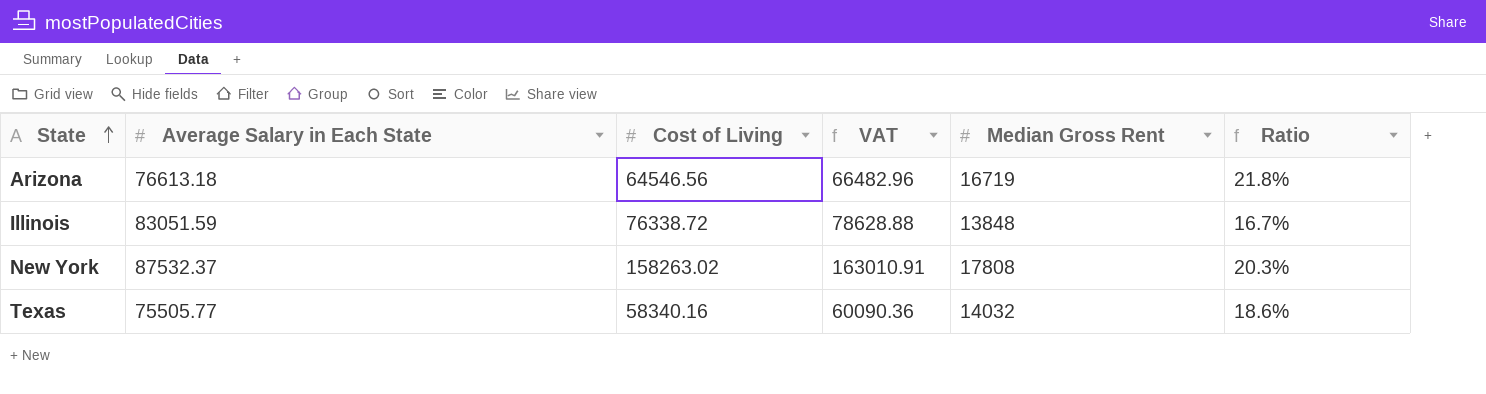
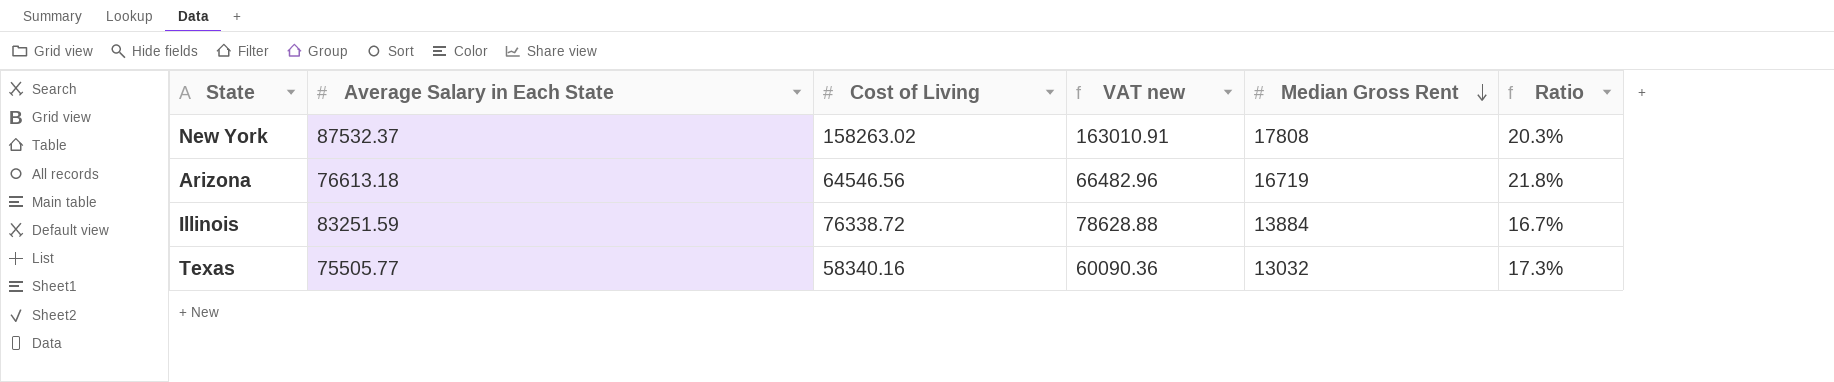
row order: State ascending -> Median Gross Rent descending
column name: VAT -> VAT new
Illinois | Average Salary in Each State: 83051.59 -> 83251.59
Illinois | Median Gross Rent: 13848 -> 13884
Texas | Median Gross Rent: 14032 -> 13032
Texas | Ratio: 18.6% -> 17.3%

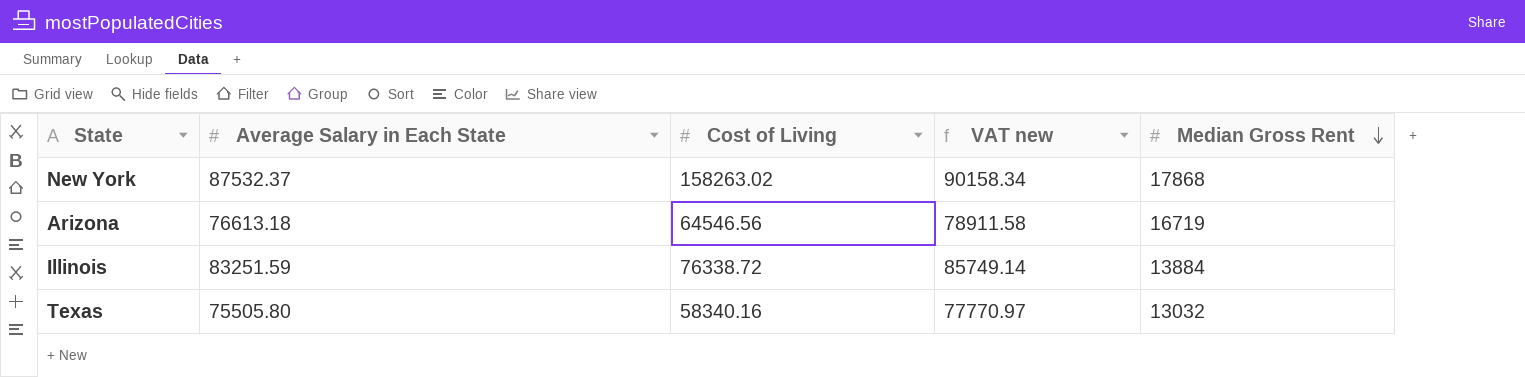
column Ratio | formula: [Median Gross Rent] / [Average Salary in Each State] -> none
column VAT new | formula: [Cost of Living] * 1.03 -> [Average Salary in Each State] * 1.03
New York | Median Gross Rent: 17808 -> 17868
Texas | Average Salary in Each State: 75505.77 -> 75505.80

